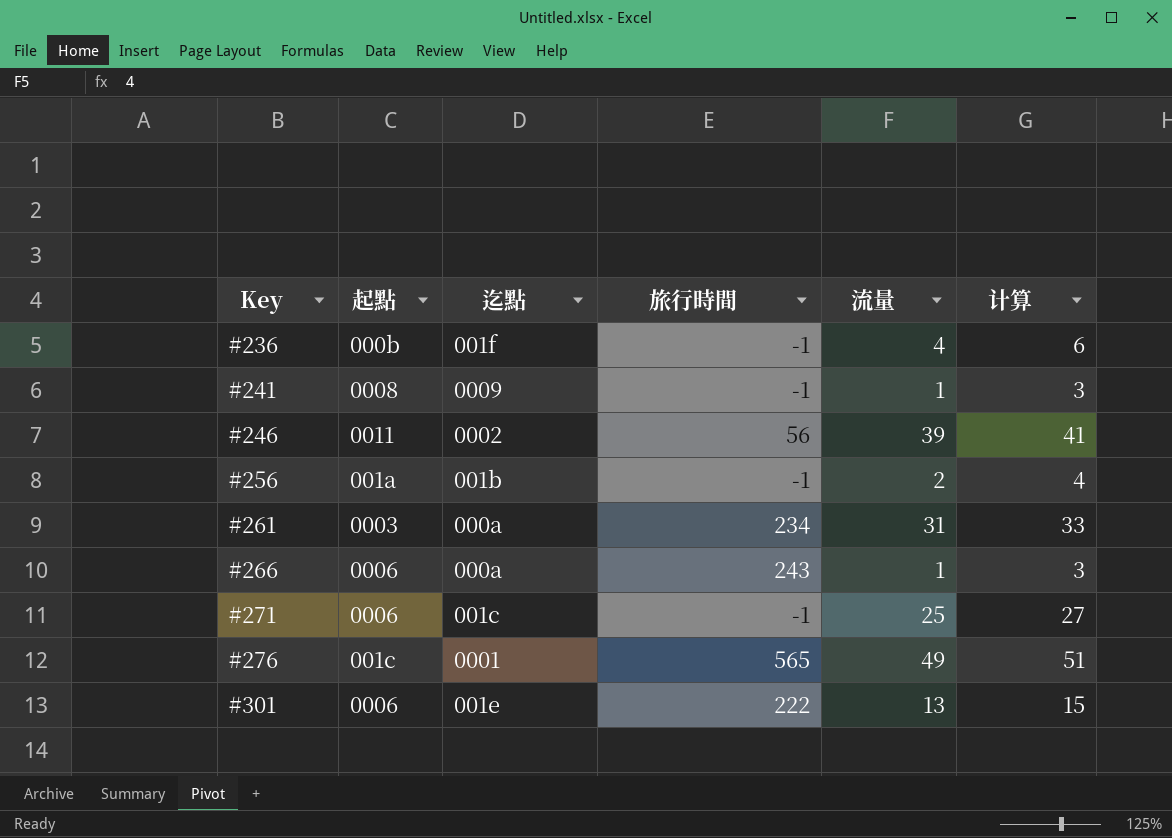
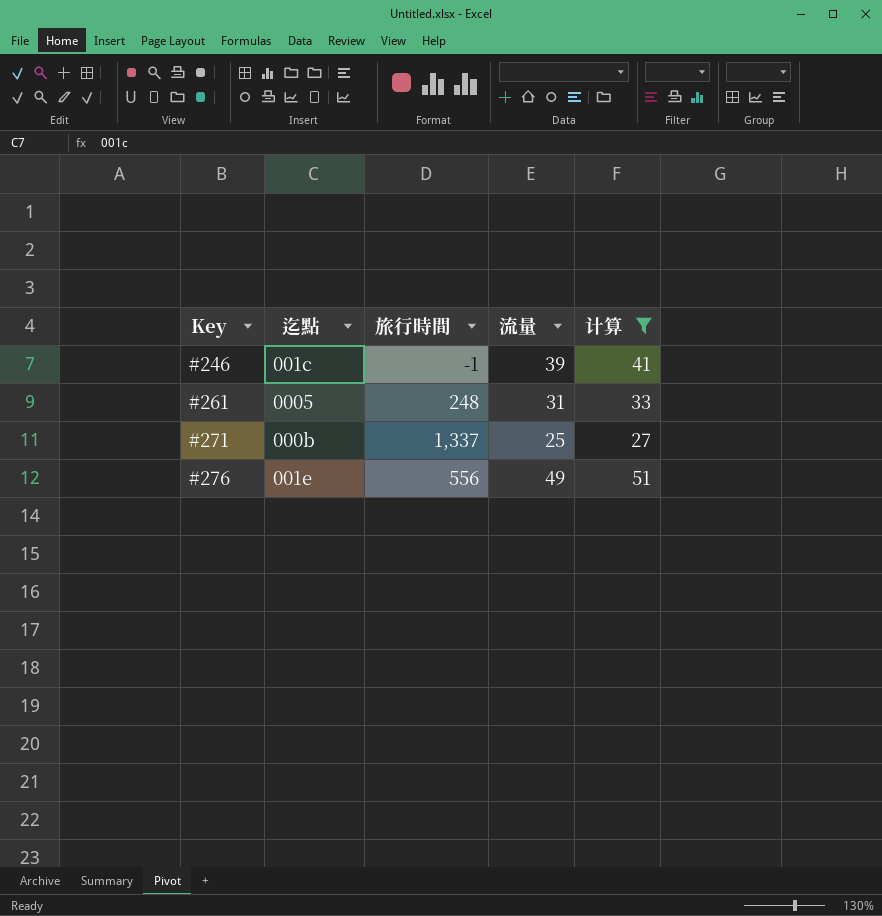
filter: none -> 计算 >= 27
column 起點 | position: 2 -> none
#246 | 迄點: 0002 -> 001c
#246 | 旅行時間: 56 -> -1
#261 | 迄點: 000a -> 0005
#261 | 旅行時間: 234 -> 248
#271 | 迄點: 001c -> 000b
#271 | 旅行時間: -1 -> 1,337
#276 | 迄點: 0001 -> 001e
#276 | 旅行時間: 565 -> 556

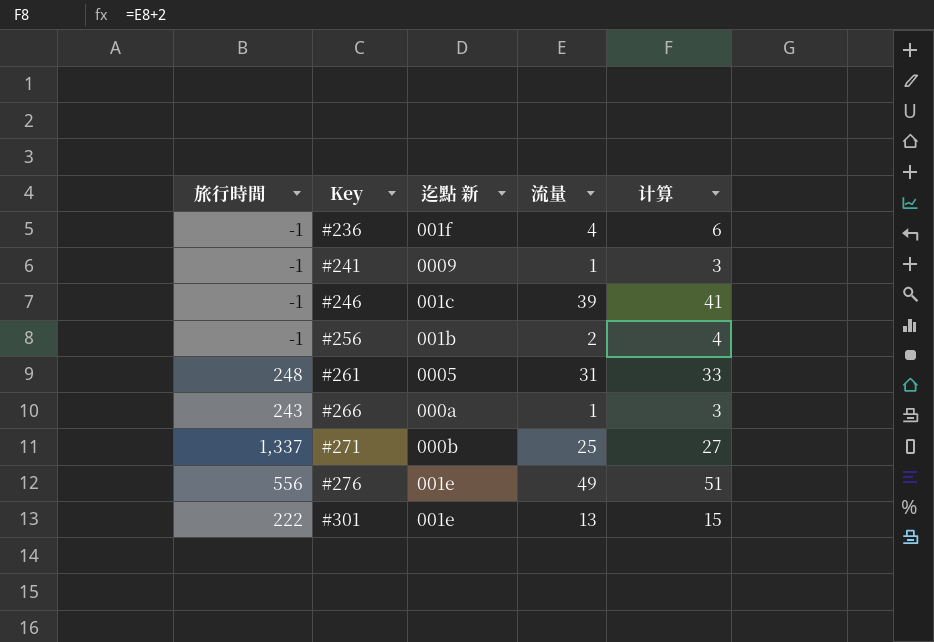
filter: 计算 >= 27 -> none
column 旅行時間 | position: 3 -> 1
column name: 迄點 -> 迄點 新

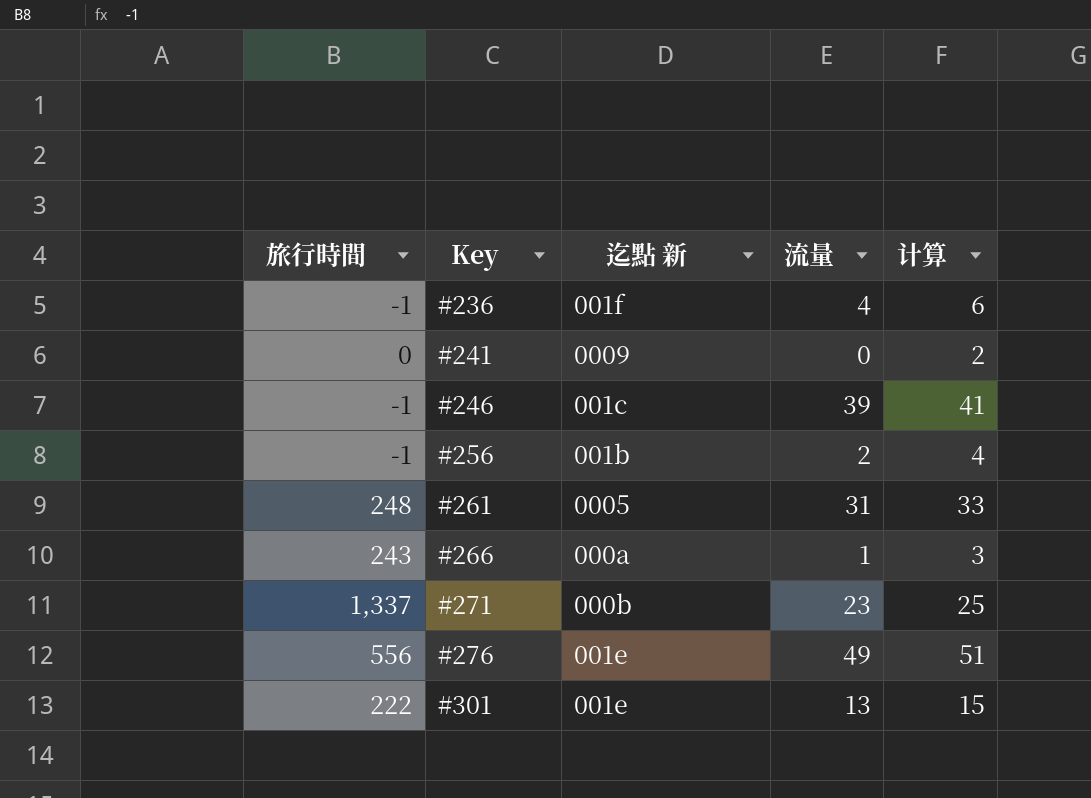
#241 | 旅行時間: -1 -> 0
#241 | 流量: 1 -> 0
#241 | 计算: 3 -> 2
#271 | 流量: 25 -> 23
#271 | 计算: 27 -> 25

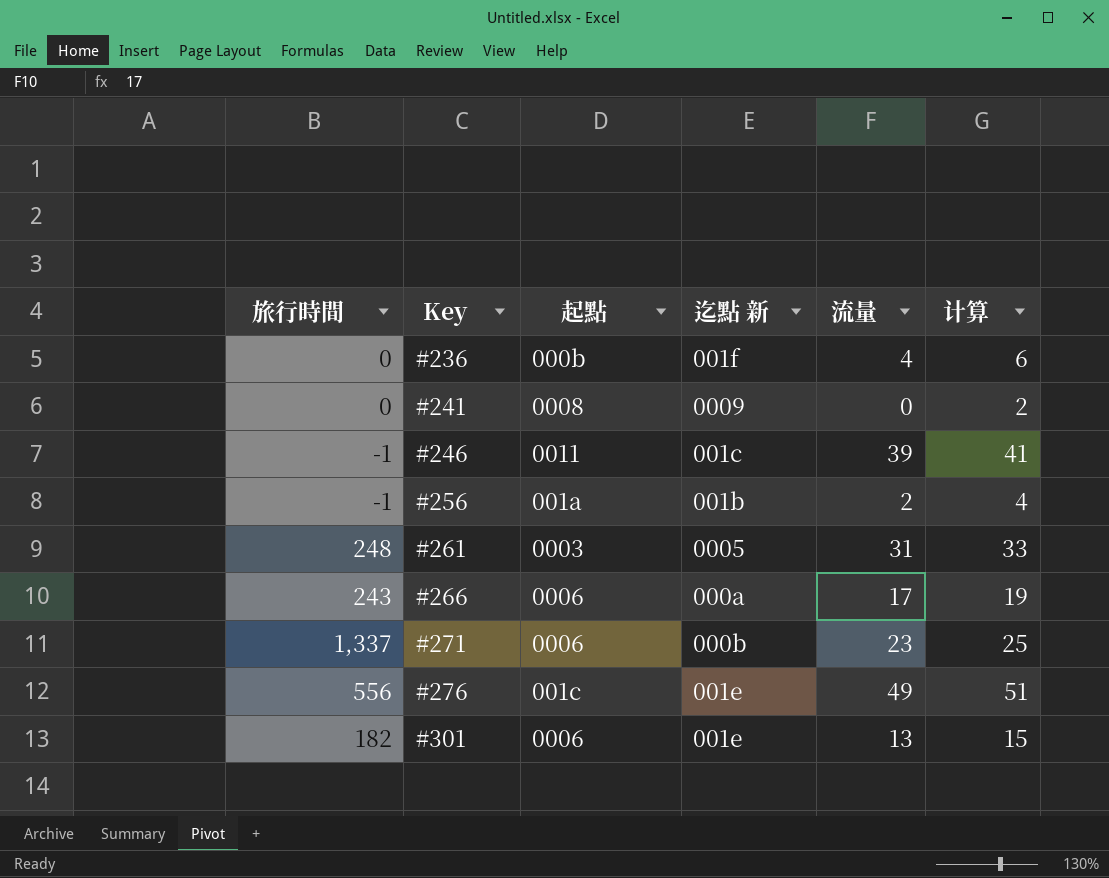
column 起點 | position: none -> 3
#236 | 旅行時間: -1 -> 0
#266 | 流量: 1 -> 17
#266 | 计算: 3 -> 19
#301 | 旅行時間: 222 -> 182

